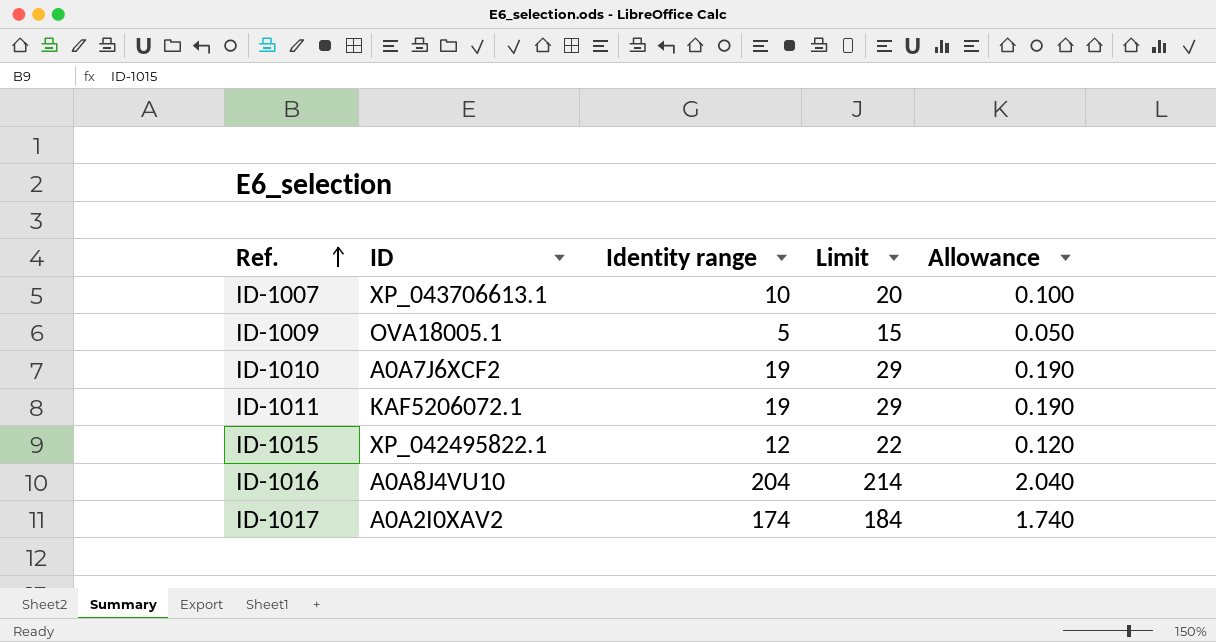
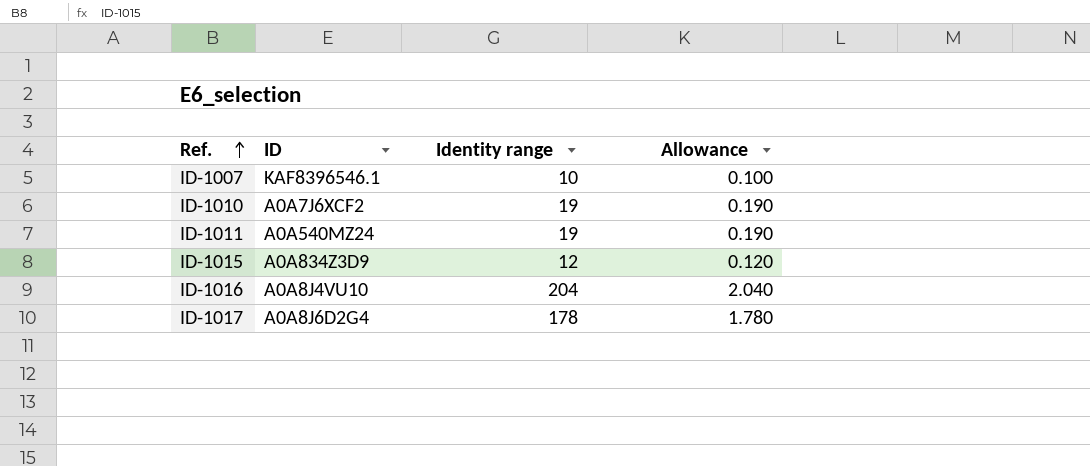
column Limit | formula: [Identity range] + 10 -> none
row ID-1009: OVA18005.1 | 5 | 15 | 0.050 -> none
ID-1007 | ID: XP_043706613.1 -> KAF8396546.1
ID-1011 | ID: KAF5206072.1 -> A0A540MZ24
ID-1015 | ID: XP_042495822.1 -> A0A834Z3D9
ID-1017 | ID: A0A2I0XAV2 -> A0A8J6D2G4
ID-1017 | Identity range: 174 -> 178
ID-1017 | Allowance: 1.740 -> 1.780

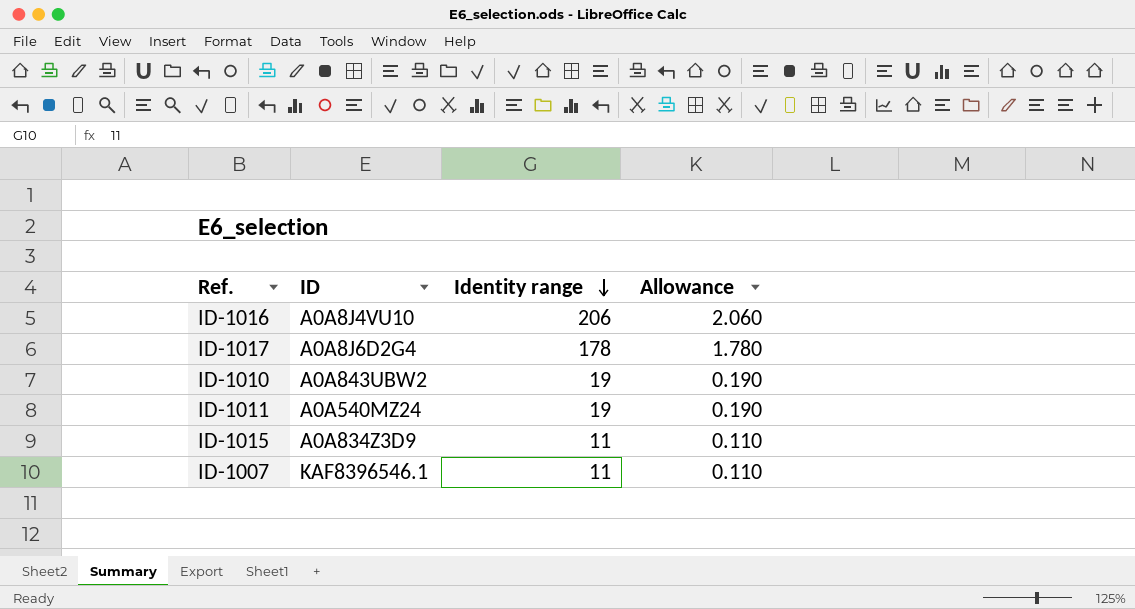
row order: Ref. ascending -> Identity range descending
ID-1016 | Identity range: 204 -> 206
ID-1016 | Allowance: 2.040 -> 2.060
ID-1010 | ID: A0A7J6XCF2 -> A0A843UBW2
ID-1015 | Identity range: 12 -> 11
ID-1015 | Allowance: 0.120 -> 0.110
ID-1007 | Identity range: 10 -> 11
ID-1007 | Allowance: 0.100 -> 0.110

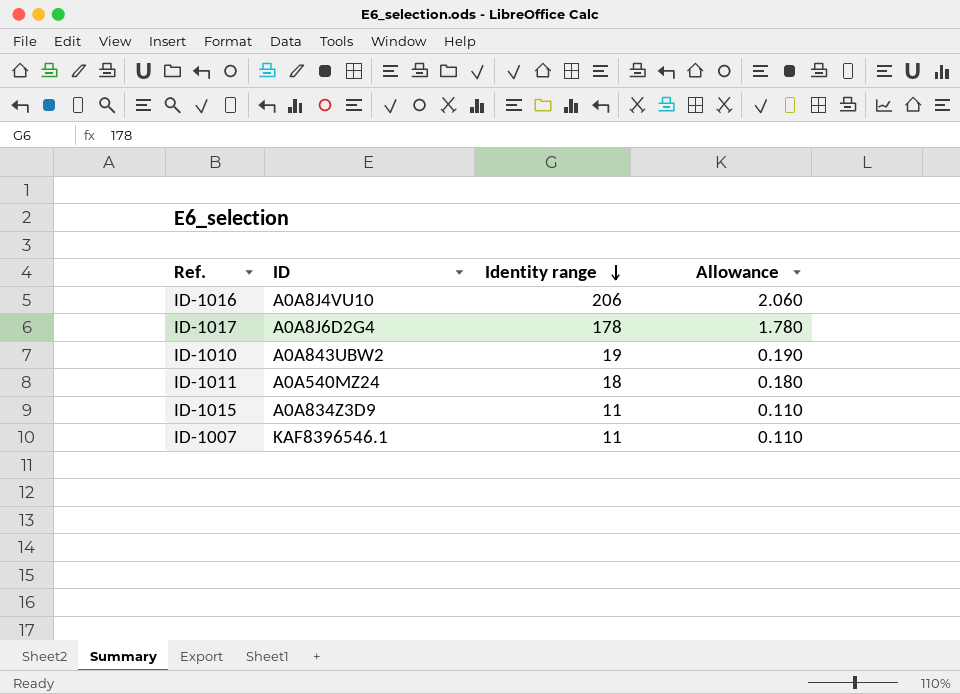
ID-1011 | Identity range: 19 -> 18
ID-1011 | Allowance: 0.190 -> 0.180

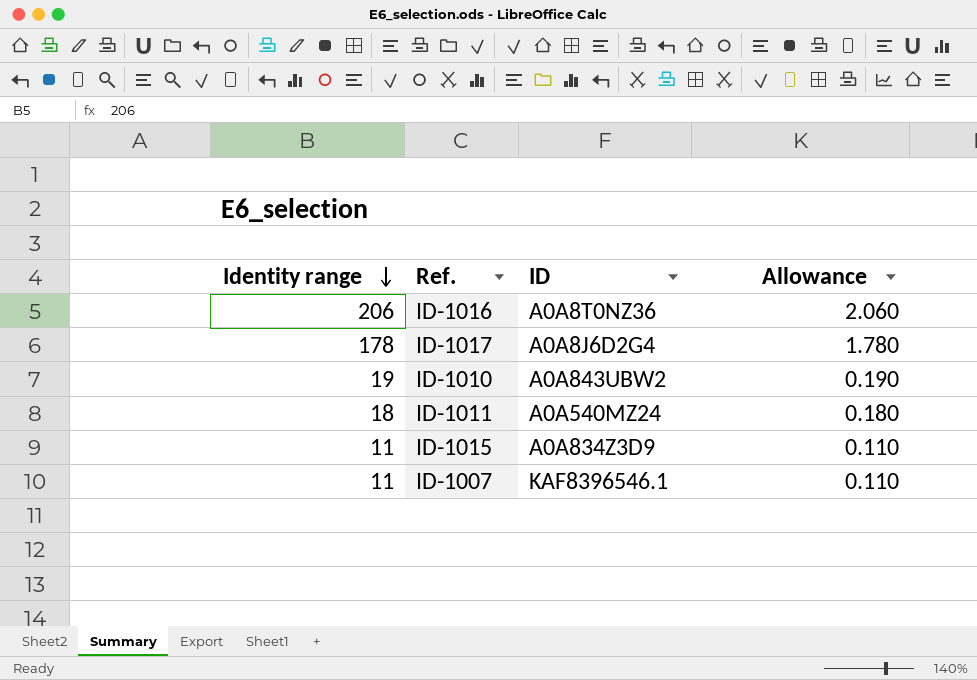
column Identity range | position: 3 -> 1
ID-1016 | ID: A0A8J4VU10 -> A0A8T0NZ36

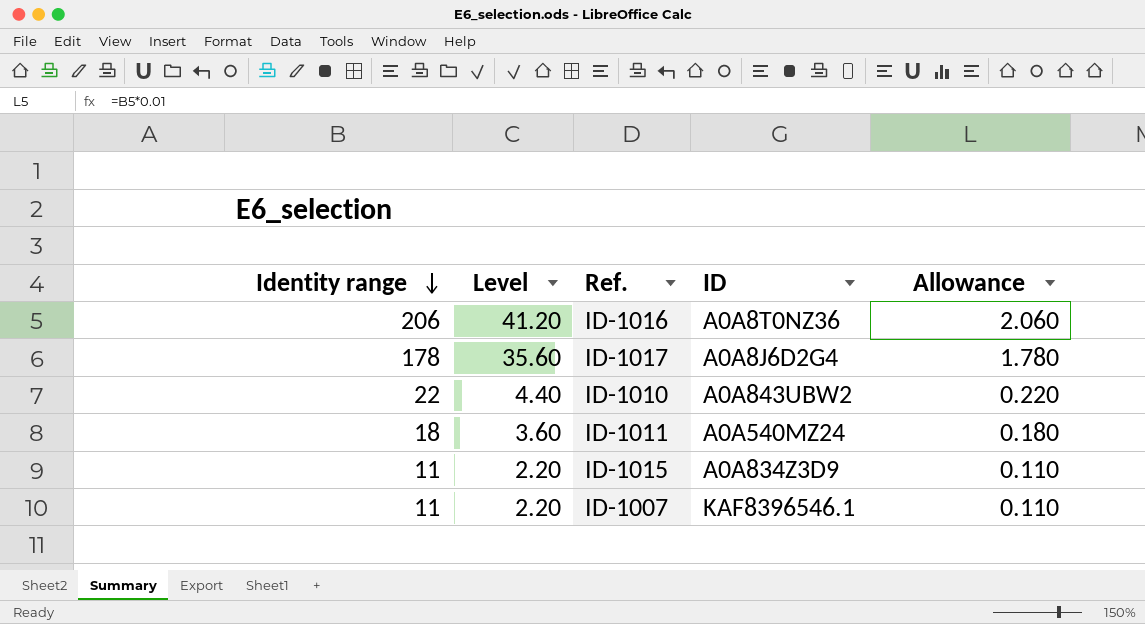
column Level | formula: none -> [Identity range] * 0.2
ID-1010 | Identity range: 19 -> 22
ID-1010 | Allowance: 0.190 -> 0.220

